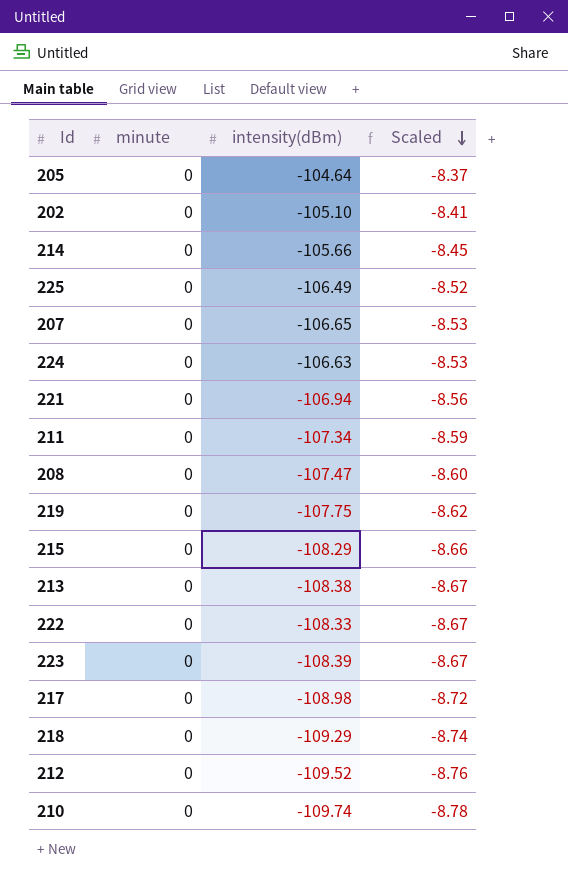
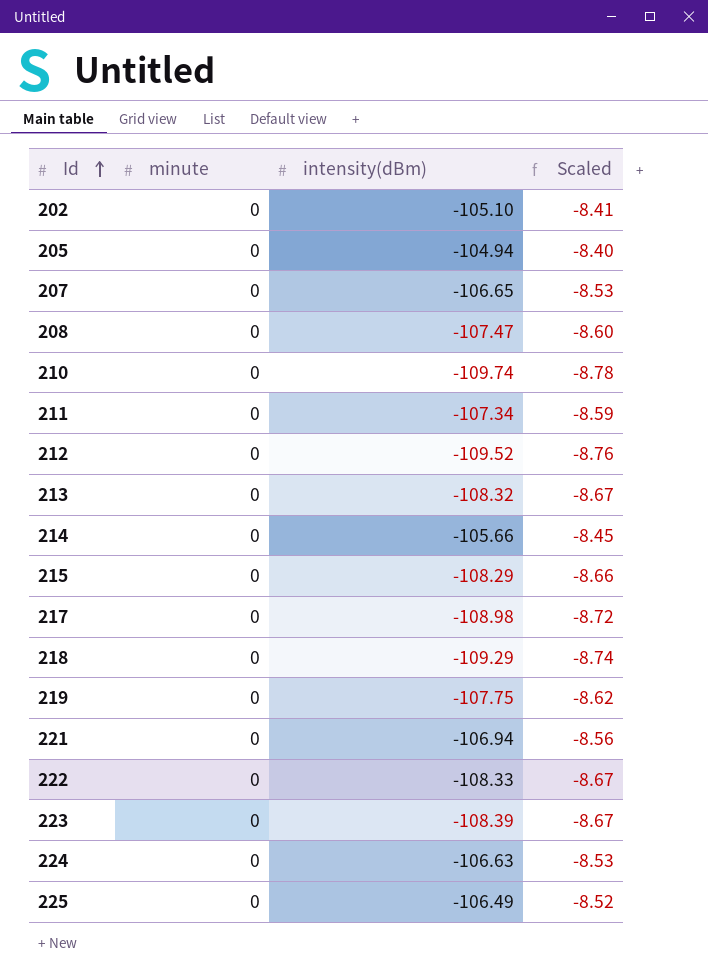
row order: Scaled descending -> Id ascending
205 | intensity(dBm): -104.64 -> -104.94
205 | Scaled: -8.37 -> -8.40
213 | intensity(dBm): -108.38 -> -108.32

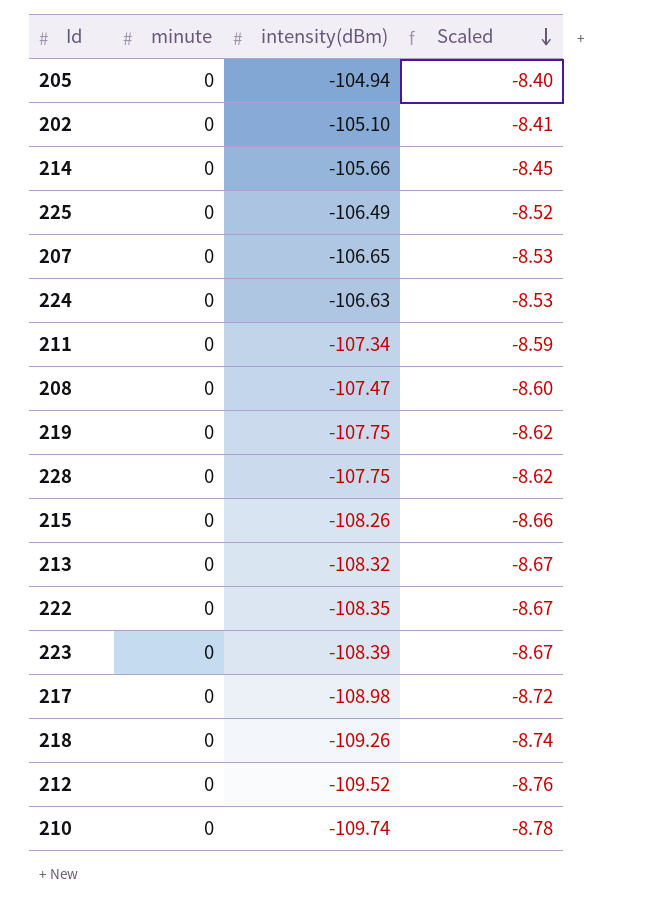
row order: Id ascending -> Scaled descending
row 221: 0 | -106.94 | -8.56 -> none
row 228: none -> 0 | -107.75 | -8.62
215 | intensity(dBm): -108.29 -> -108.26
222 | intensity(dBm): -108.33 -> -108.35
218 | intensity(dBm): -109.29 -> -109.26

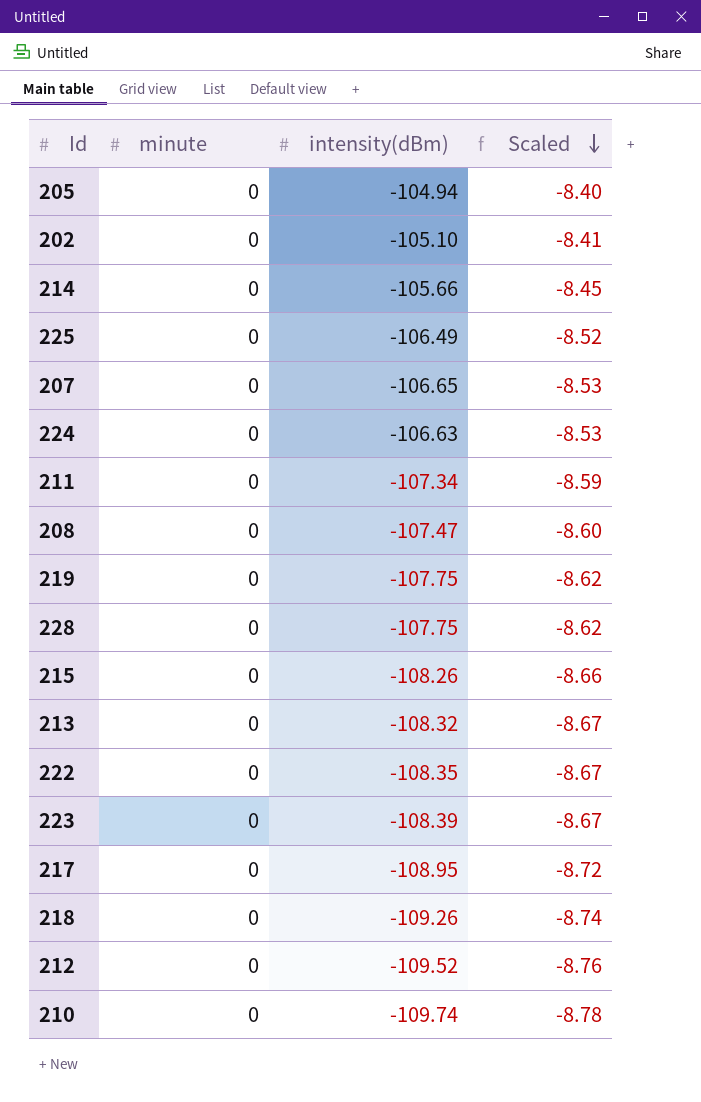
217 | intensity(dBm): -108.98 -> -108.95

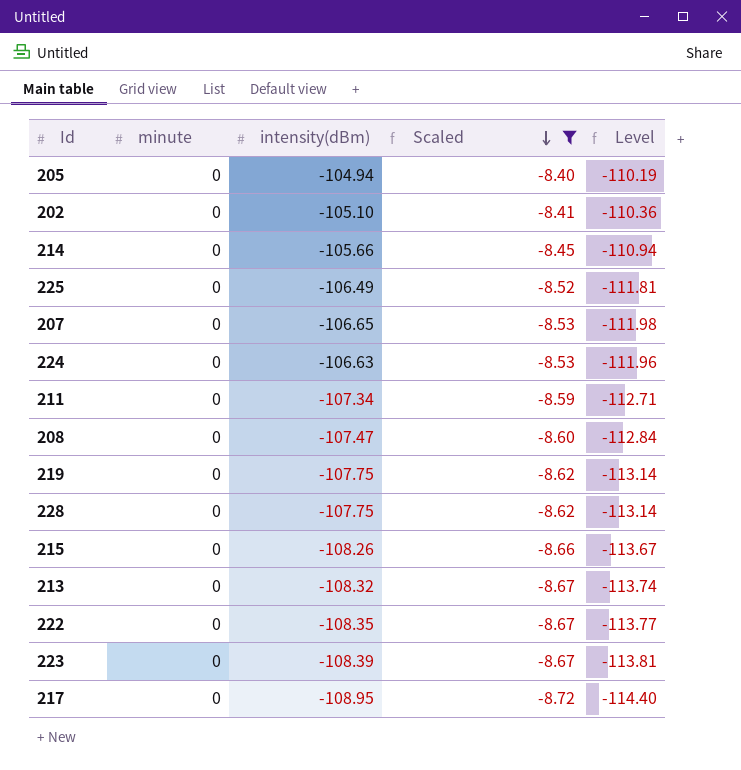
filter: none -> Scaled >= -8.72
column Level | formula: none -> [intensity(dBm)] * 1.05

